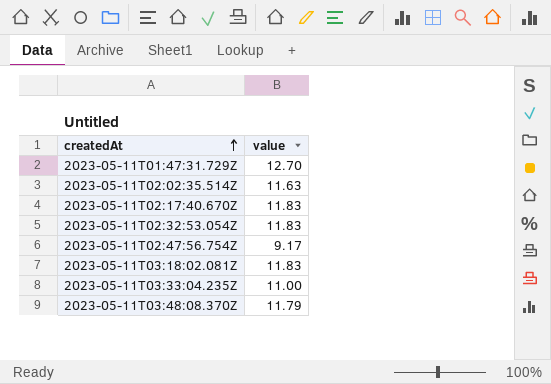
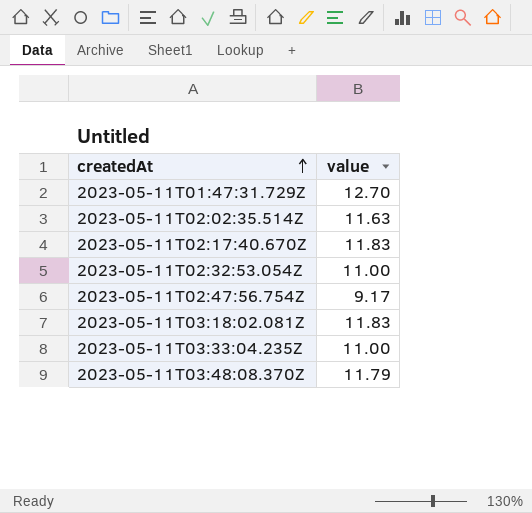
2023-05-11T02:32:53.054Z | value: 11.83 -> 11.00

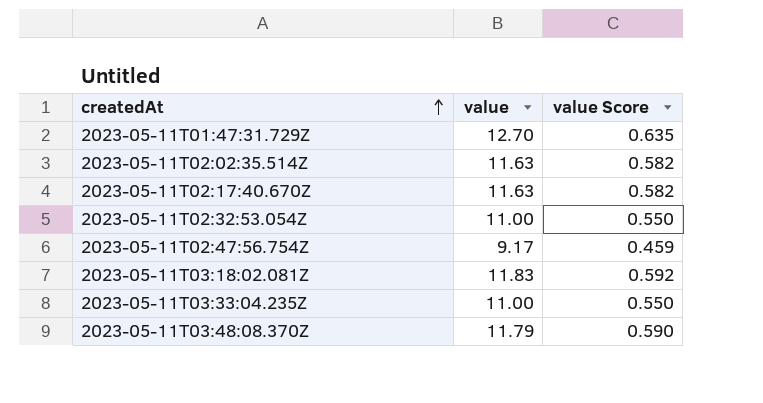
column value Score | formula: none -> [value] * 0.05
2023-05-11T02:17:40.670Z | value: 11.83 -> 11.63

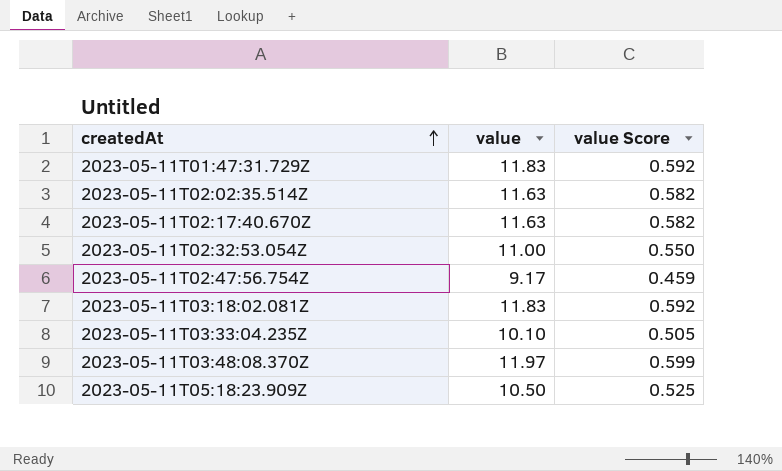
2023-05-11T01:47:31.729Z | value: 12.70 -> 11.83
2023-05-11T01:47:31.729Z | value Score: 0.635 -> 0.592
2023-05-11T03:33:04.235Z | value: 11.00 -> 10.10
2023-05-11T03:33:04.235Z | value Score: 0.550 -> 0.505
2023-05-11T03:48:08.370Z | value: 11.79 -> 11.97
2023-05-11T03:48:08.370Z | value Score: 0.590 -> 0.599
row 2023-05-11T05:18:23.909Z: none -> 10.50 | 0.525

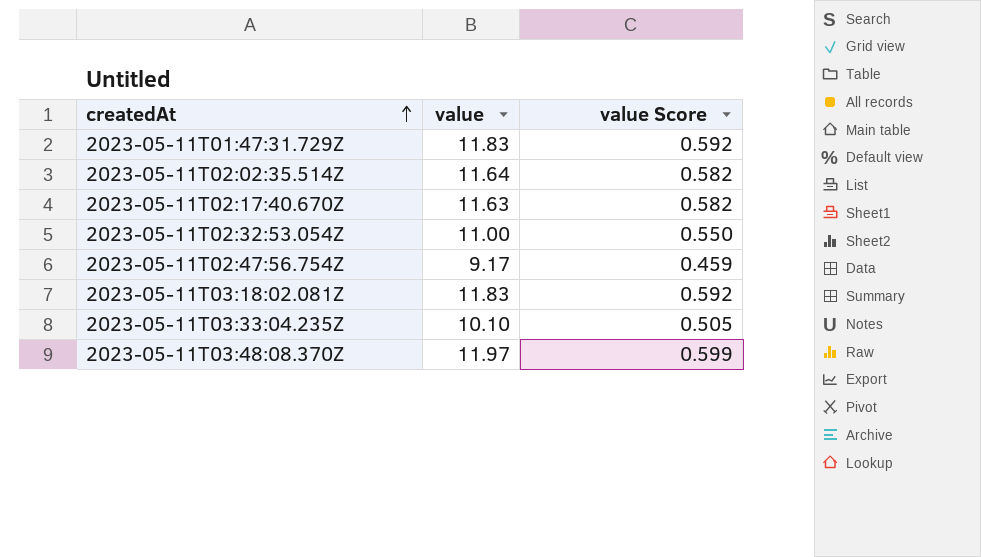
row 2023-05-11T05:18:23.909Z: 10.50 | 0.525 -> none
2023-05-11T02:02:35.514Z | value: 11.63 -> 11.64

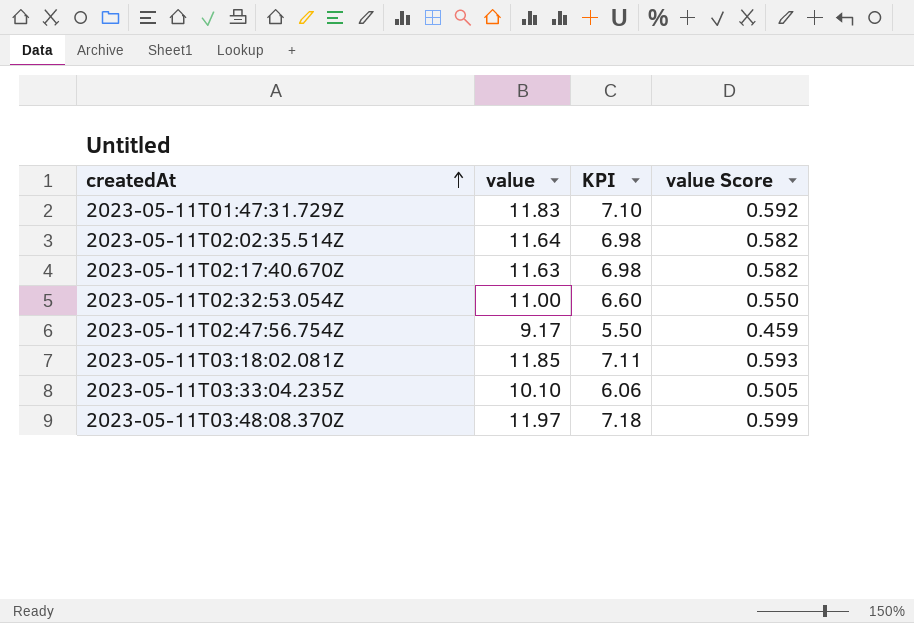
column KPI | formula: none -> [value] * 0.6
2023-05-11T03:18:02.081Z | value: 11.83 -> 11.85
2023-05-11T03:18:02.081Z | value Score: 0.592 -> 0.593

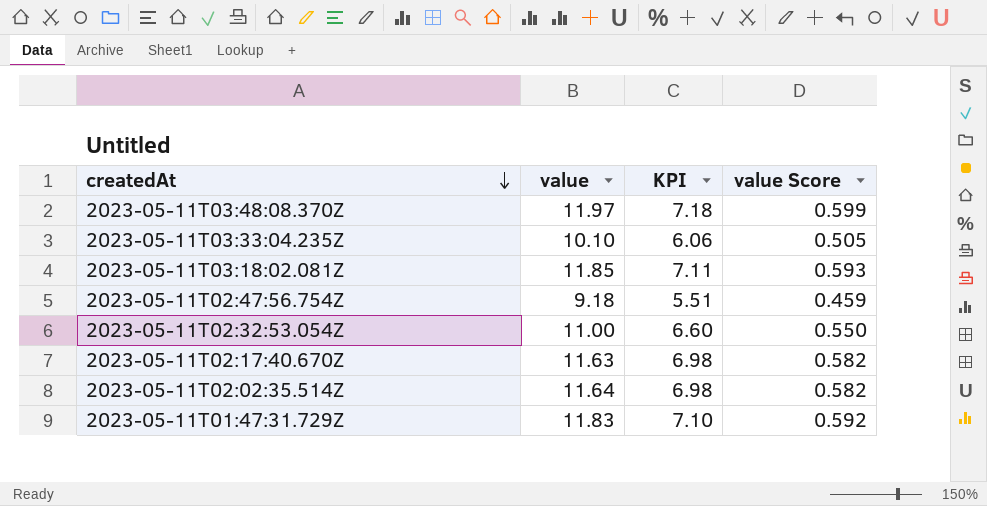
row order: createdAt ascending -> createdAt descending
2023-05-11T02:47:56.754Z | value: 9.17 -> 9.18
2023-05-11T02:47:56.754Z | KPI: 5.50 -> 5.51

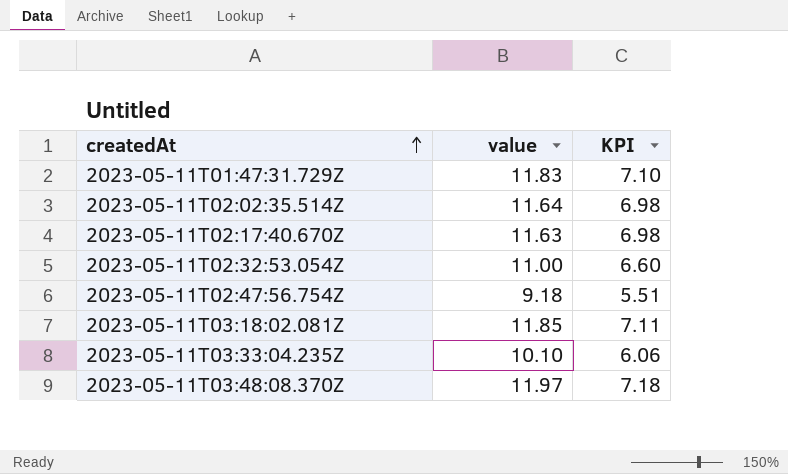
row order: createdAt descending -> createdAt ascending
column value Score | formula: [value] * 0.05 -> none

